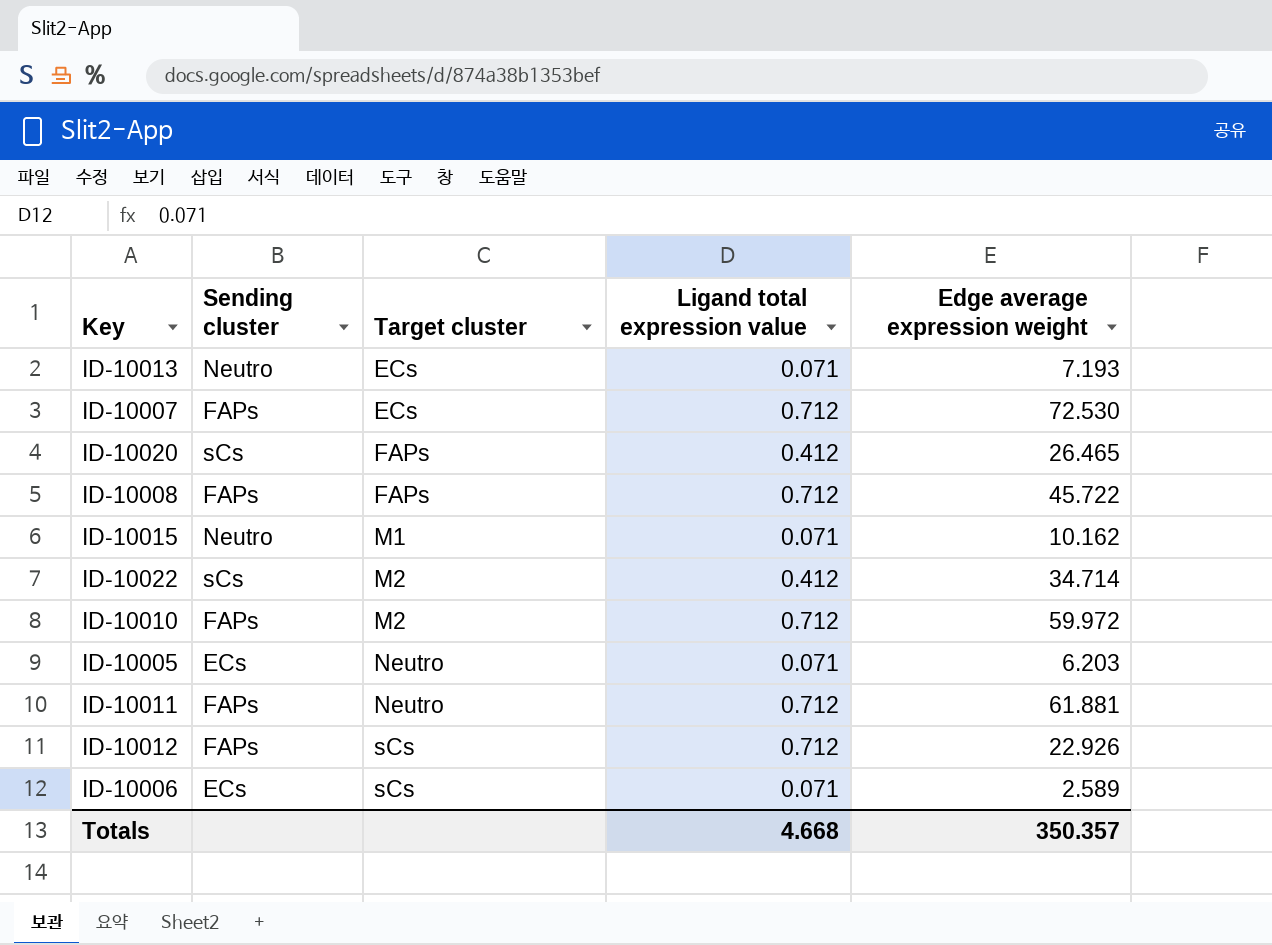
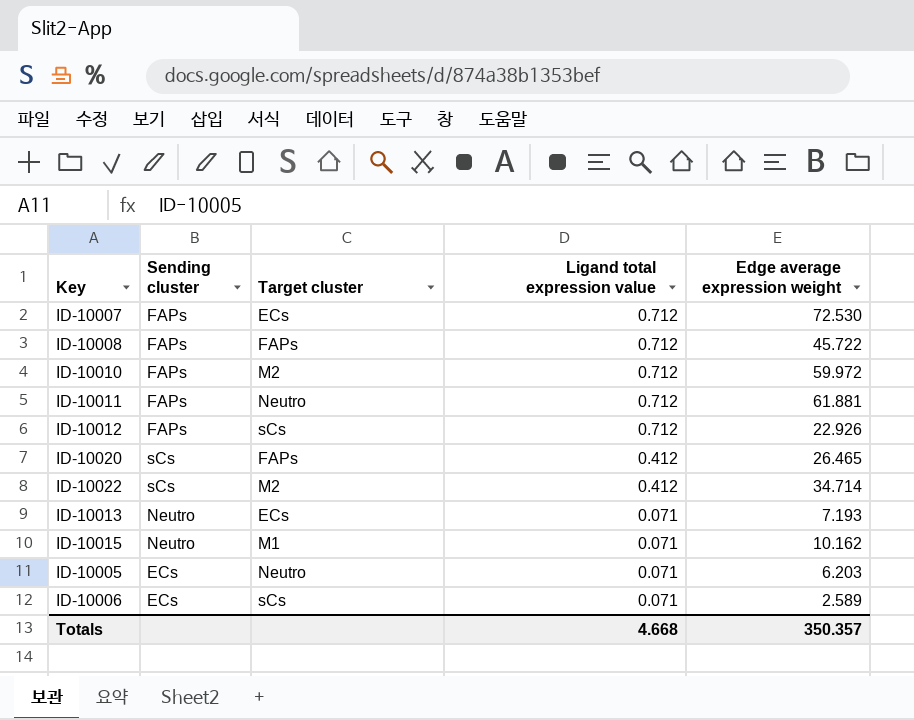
row order: Target cluster ascending -> Ligand total expression value descending

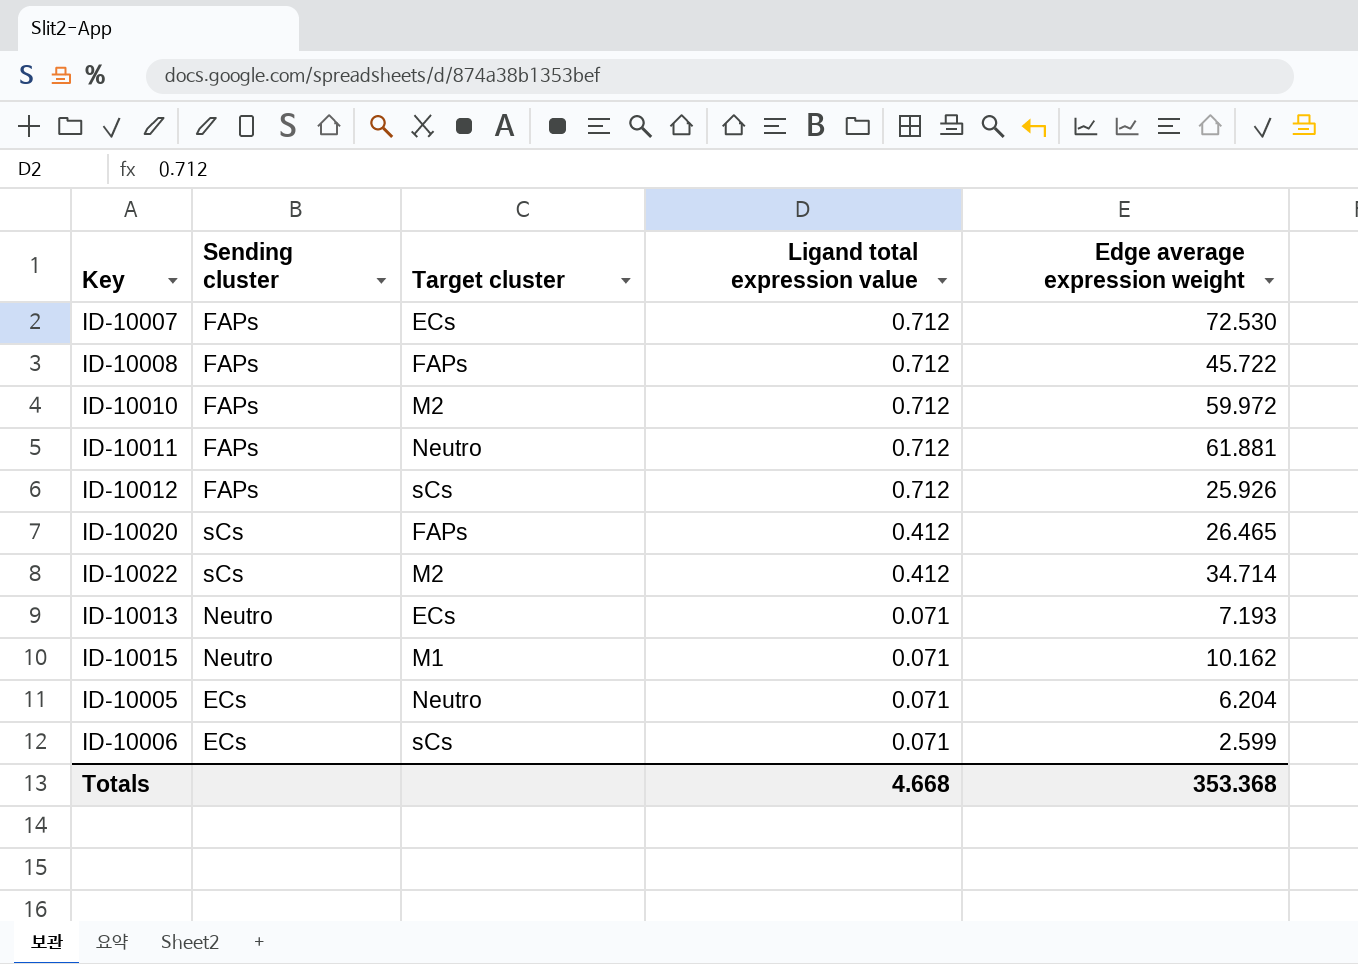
ID-10012 | Edge average expression weight: 22.926 -> 25.926
ID-10005 | Edge average expression weight: 6.203 -> 6.204
ID-10006 | Edge average expression weight: 2.589 -> 2.599
Totals | Edge average expression weight: 350.357 -> 353.368

